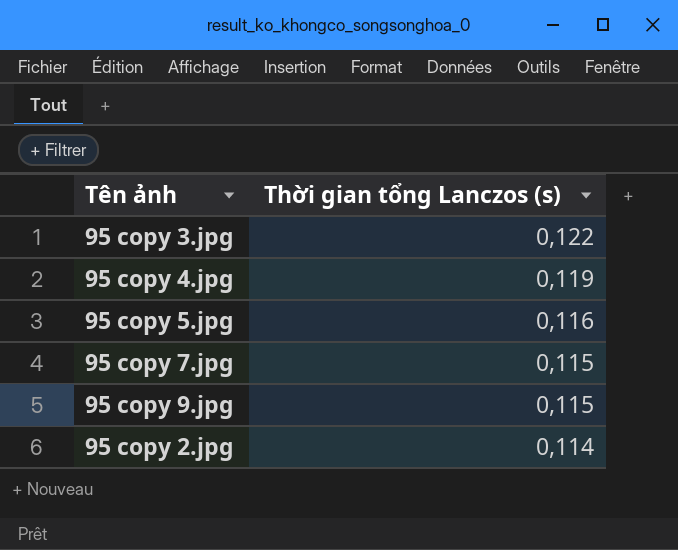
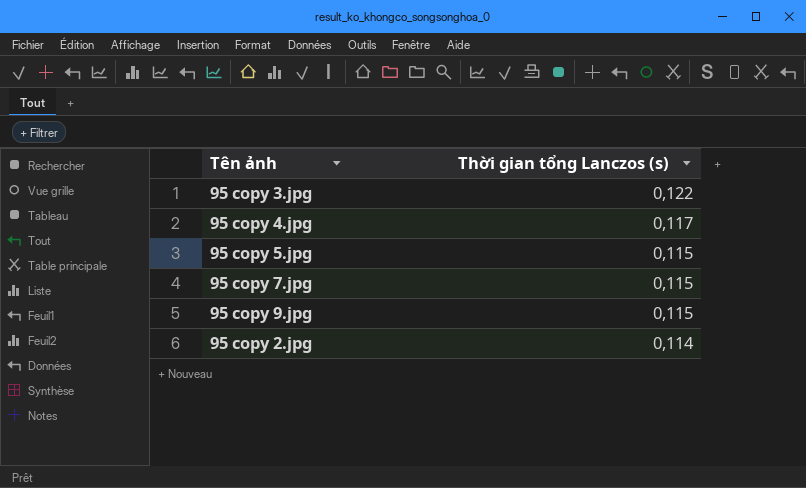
95 copy 4.jpg | Thời gian tổng Lanczos (s): 0,119 -> 0,117
95 copy 5.jpg | Thời gian tổng Lanczos (s): 0,116 -> 0,115

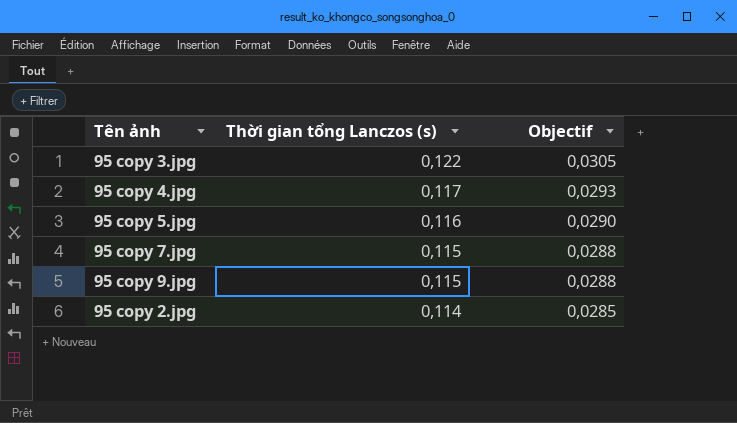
column Objectif | formula: none -> [Thời gian tổng Lanczos (s)] * 0,25
95 copy 5.jpg | Thời gian tổng Lanczos (s): 0,115 -> 0,116

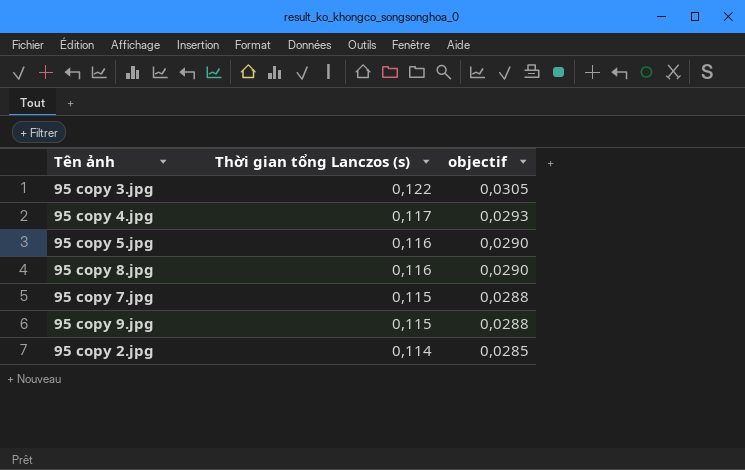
column name: Objectif -> objectif
row 95 copy 8.jpg: none -> 0,116 | 0,0290

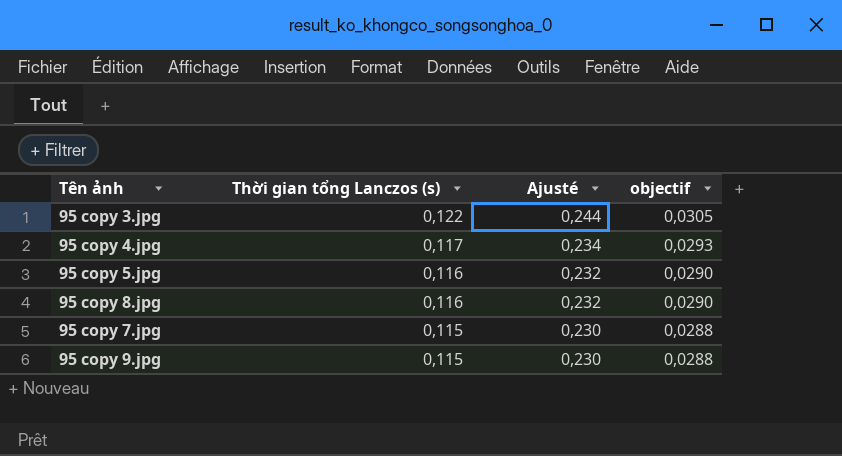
column Ajusté | formula: none -> [Thời gian tổng Lanczos (s)] * 2
row 95 copy 2.jpg: 0,114 | 0,0285 -> none

